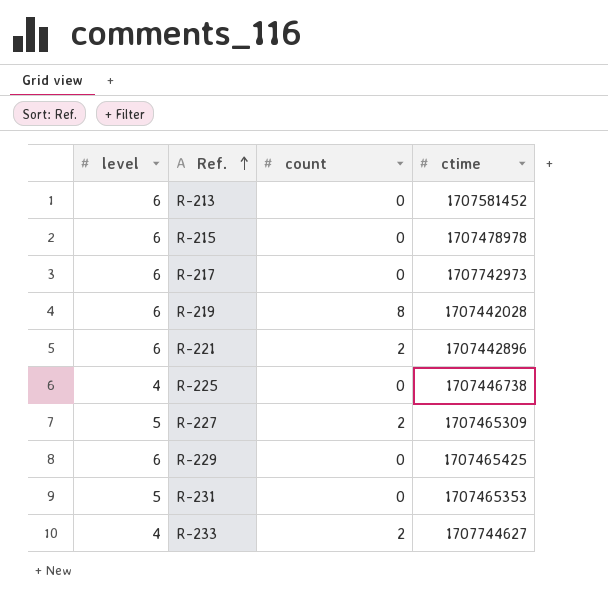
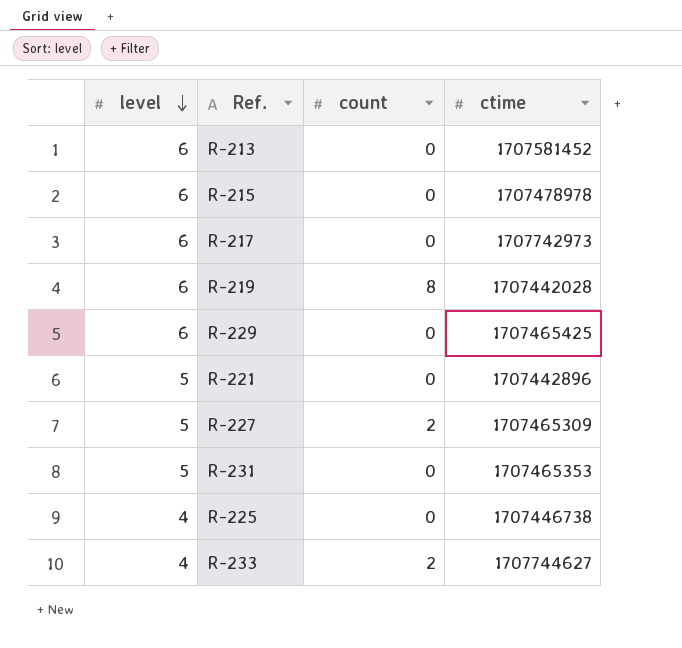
row order: Ref. ascending -> level descending
R-221 | level: 6 -> 5
R-221 | count: 2 -> 0

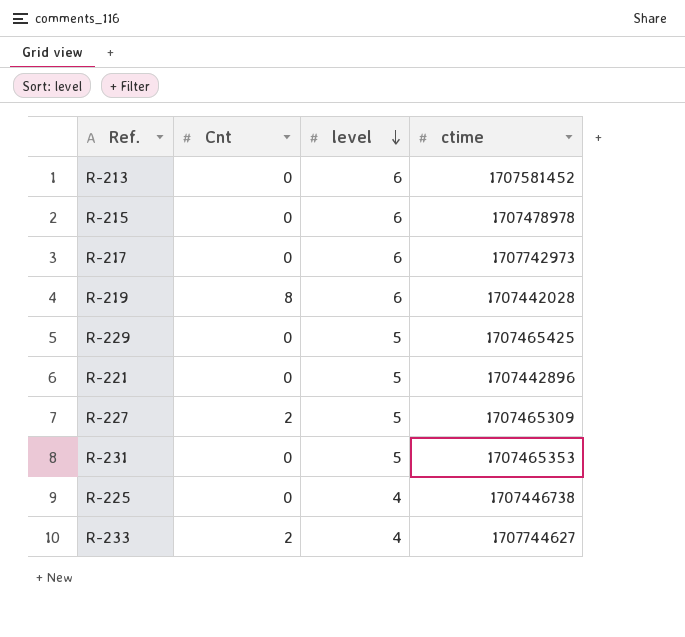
column name: count -> Cnt
column level | position: 1 -> 3
R-229 | level: 6 -> 5

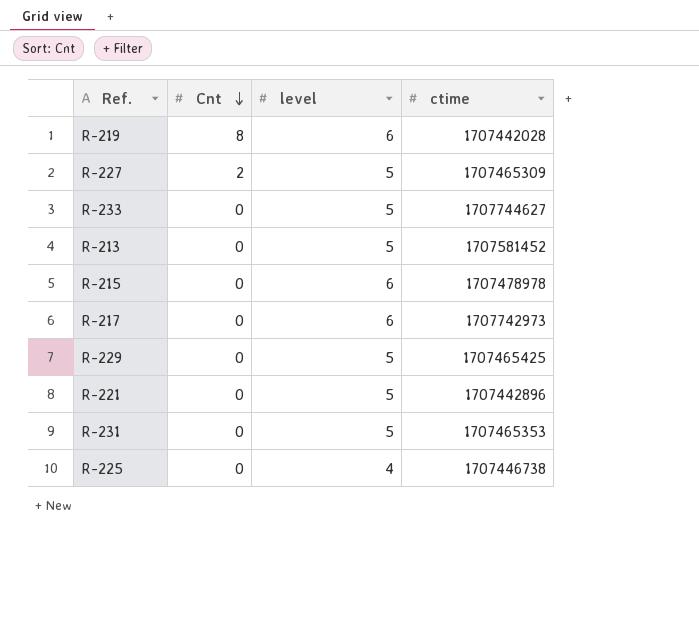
row order: level descending -> Cnt descending
R-233 | Cnt: 2 -> 0
R-233 | level: 4 -> 5
R-213 | level: 6 -> 5

